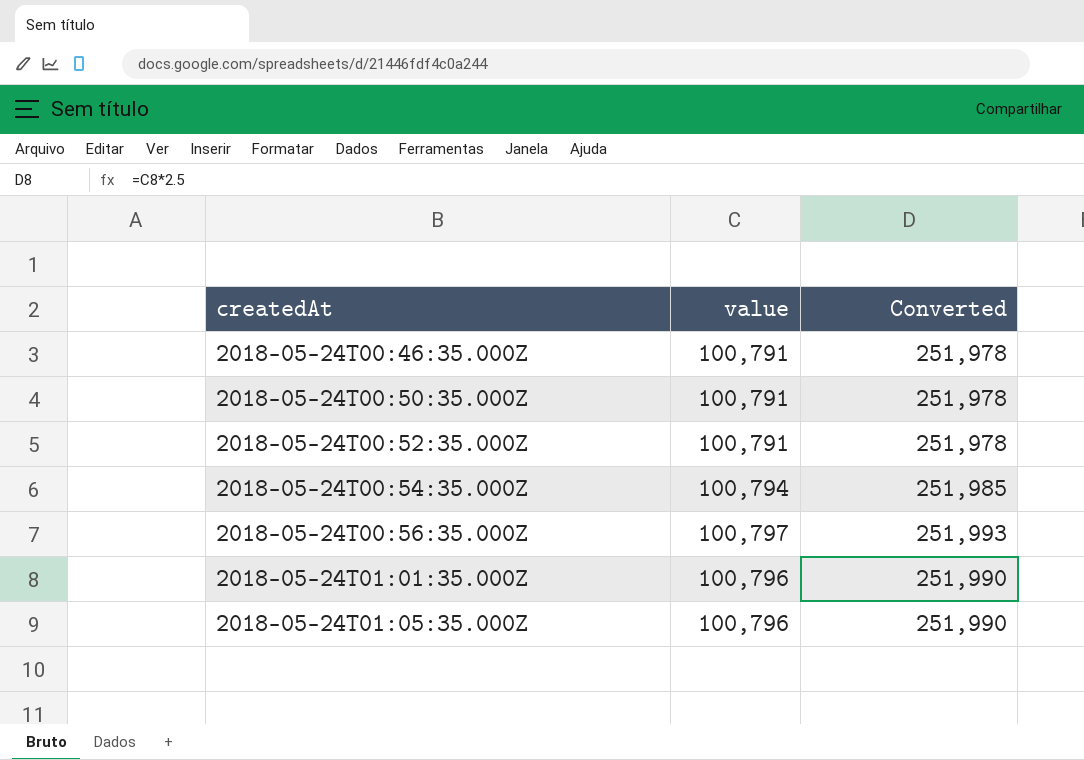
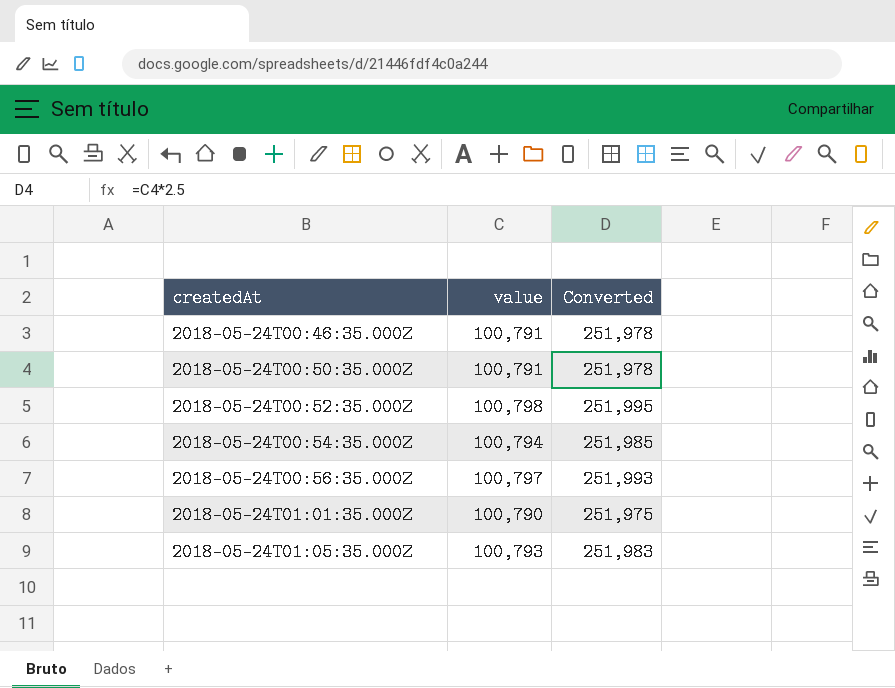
2018-05-24T00:52:35.000Z | value: 100,791 -> 100,798
2018-05-24T00:52:35.000Z | Converted: 251,978 -> 251,995
2018-05-24T01:01:35.000Z | value: 100,796 -> 100,790
2018-05-24T01:01:35.000Z | Converted: 251,990 -> 251,975
2018-05-24T01:05:35.000Z | value: 100,796 -> 100,793
2018-05-24T01:05:35.000Z | Converted: 251,990 -> 251,983

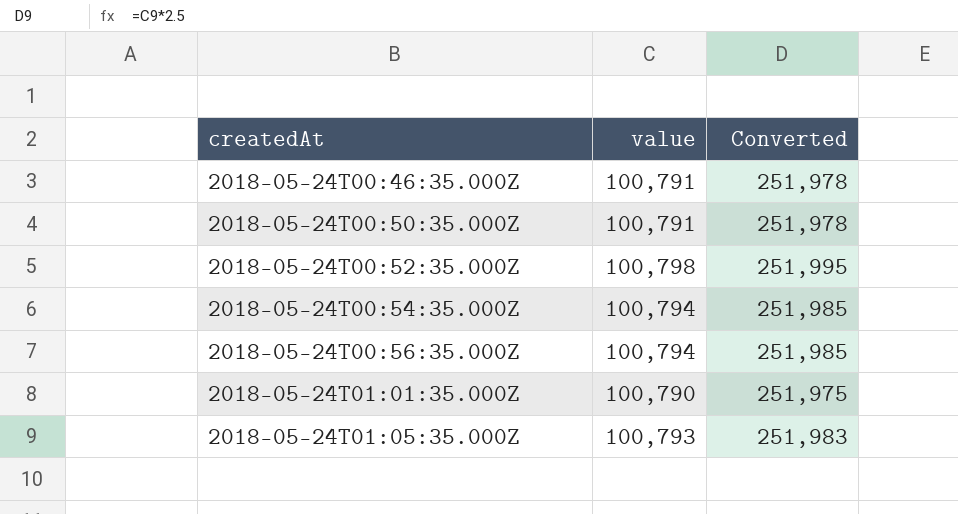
2018-05-24T00:56:35.000Z | value: 100,797 -> 100,794
2018-05-24T00:56:35.000Z | Converted: 251,993 -> 251,985

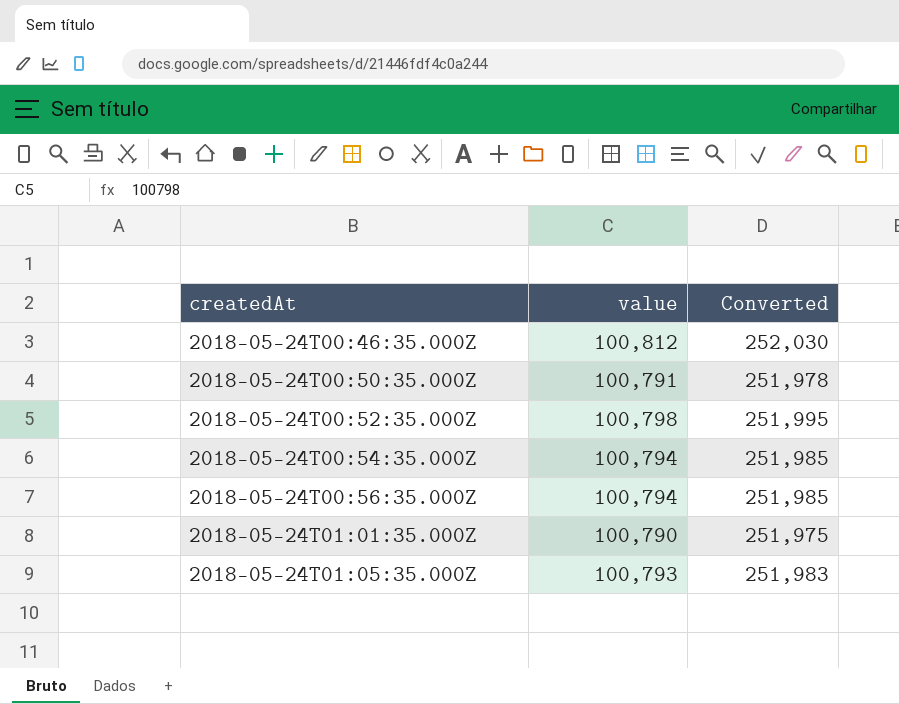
2018-05-24T00:46:35.000Z | value: 100,791 -> 100,812
2018-05-24T00:46:35.000Z | Converted: 251,978 -> 252,030

